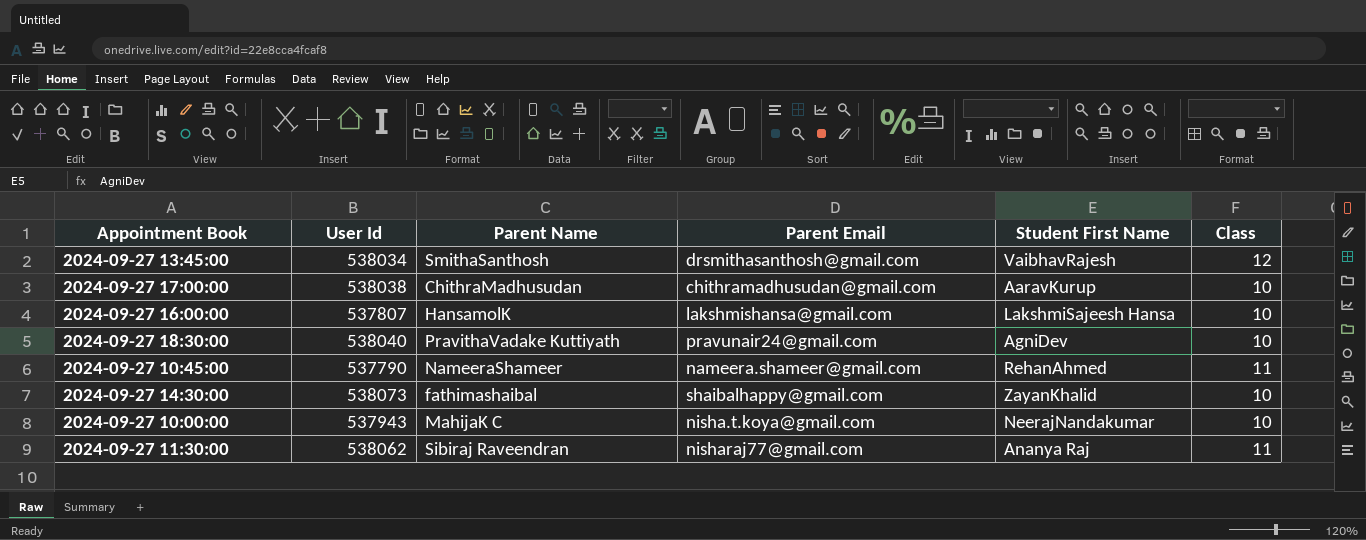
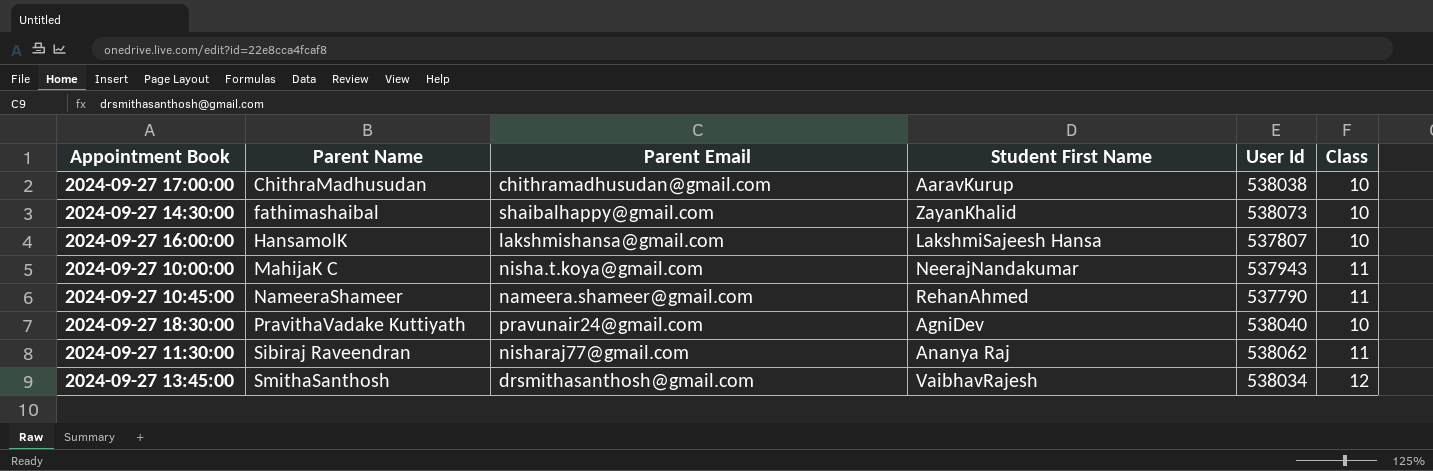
row order: none -> Parent Name ascending
column User Id | position: 2 -> 5
2024-09-27 10:00:00 | Class: 10 -> 11

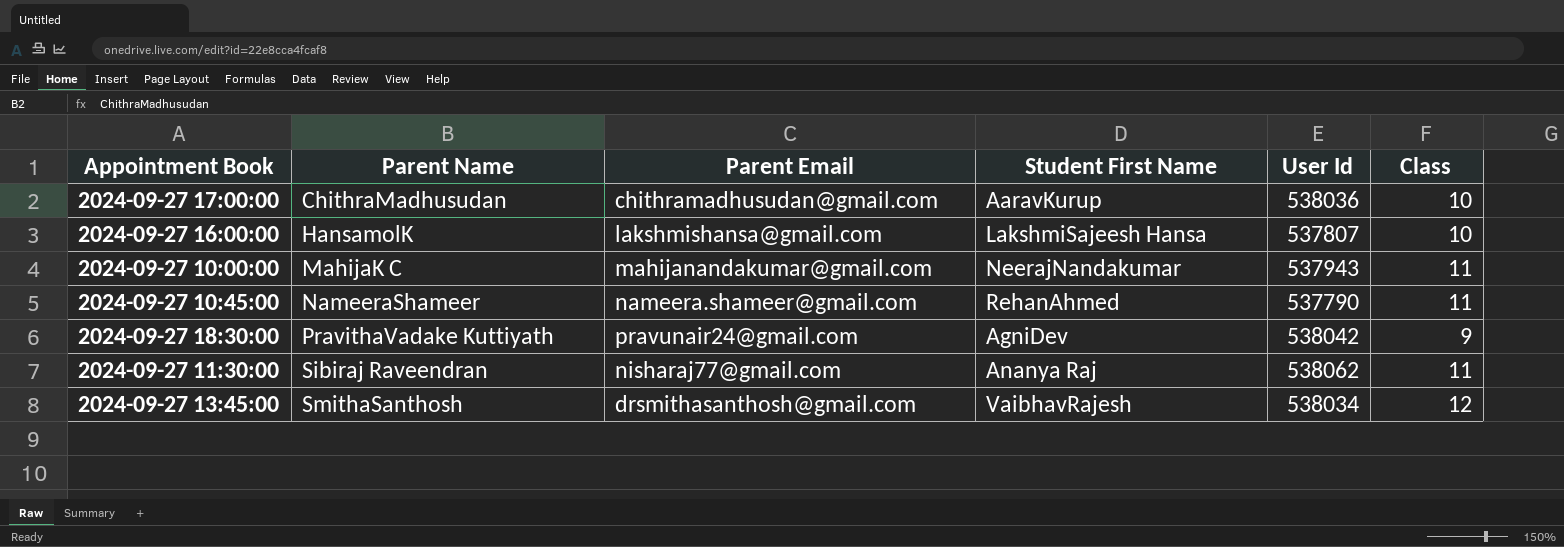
row 2024-09-27 14:30:00: fathimashaibal | shaibalhappy@gmail.com | ZayanKhalid | 538073 | 10 -> none
2024-09-27 17:00:00 | User Id: 538038 -> 538036
2024-09-27 10:00:00 | Parent Email: nisha.t.koya@gmail.com -> mahijanandakumar@gmail.com
2024-09-27 18:30:00 | User Id: 538040 -> 538042
2024-09-27 18:30:00 | Class: 10 -> 9

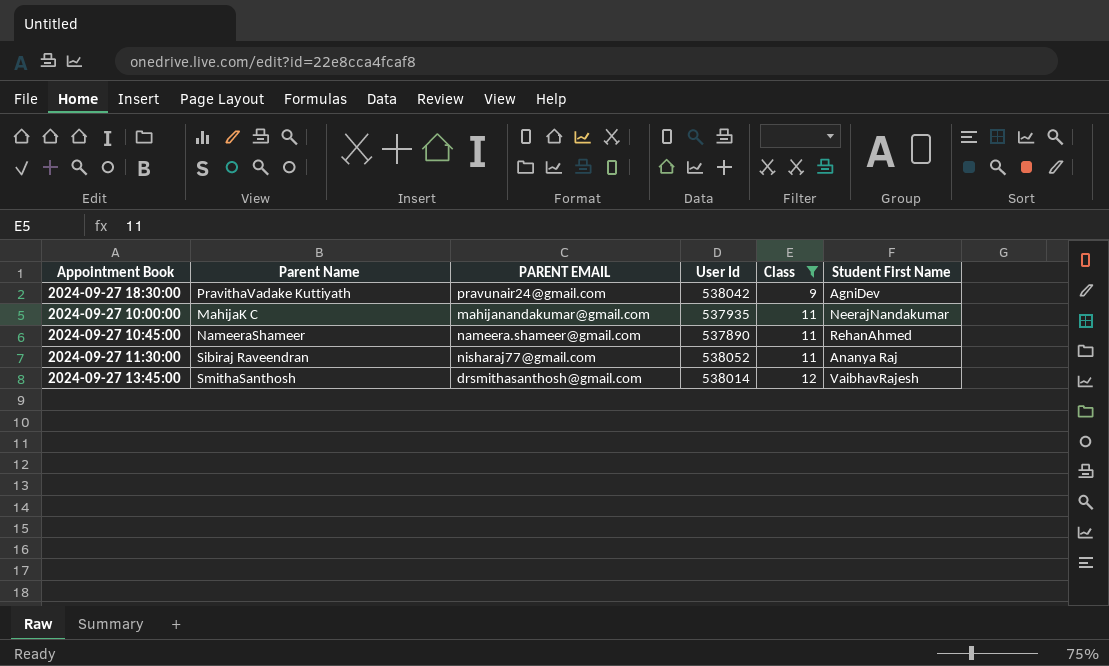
filter: none -> Class != 10
row order: Parent Name ascending -> Class ascending
column name: Parent Email -> PARENT EMAIL
column Student First Name | position: 4 -> 6
2024-09-27 10:00:00 | User Id: 537943 -> 537935
2024-09-27 10:45:00 | User Id: 537790 -> 537890
2024-09-27 11:30:00 | User Id: 538062 -> 538052
2024-09-27 13:45:00 | User Id: 538034 -> 538014

